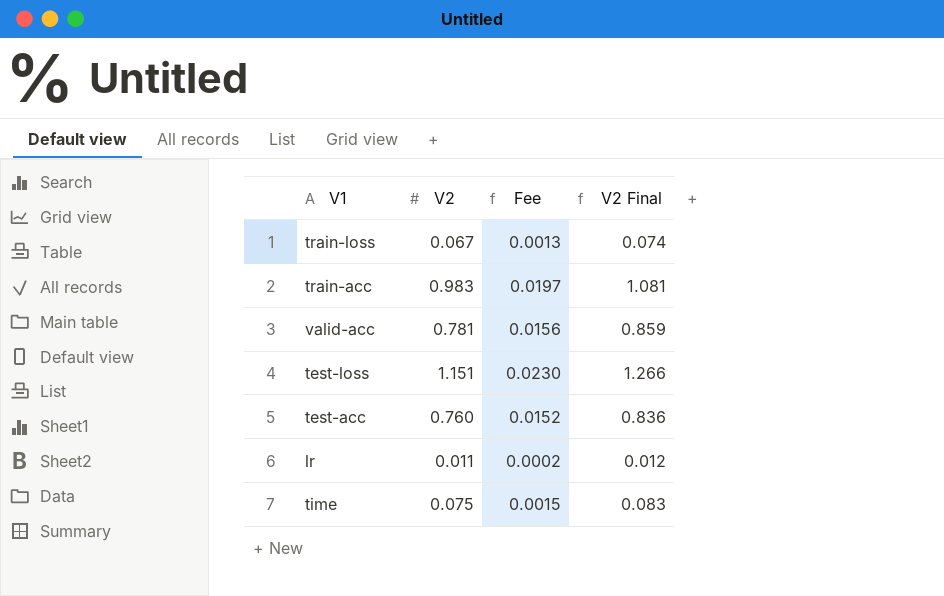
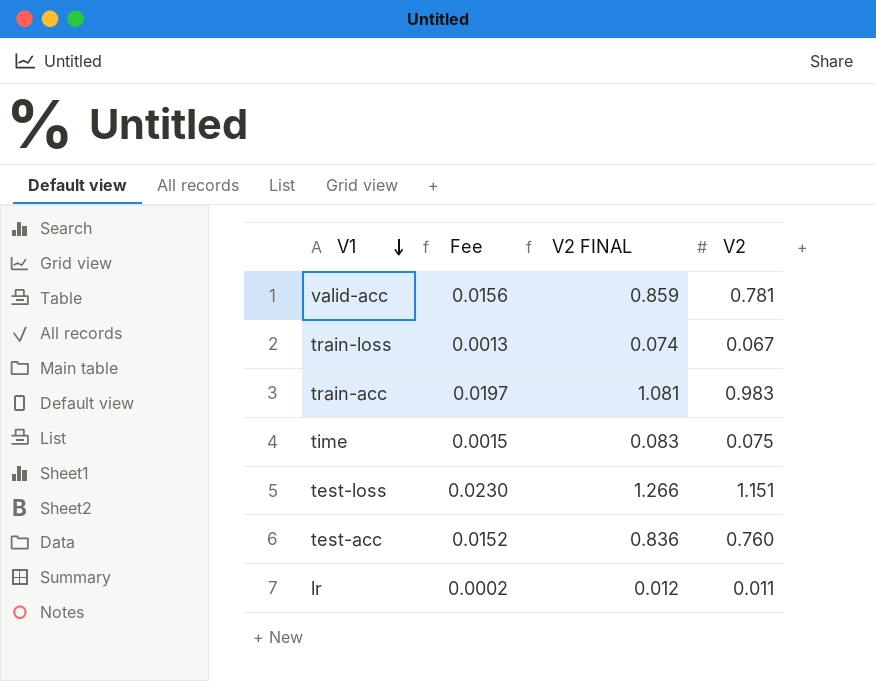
row order: none -> V1 descending
column name: V2 Final -> V2 FINAL
column V2 | position: 2 -> 4

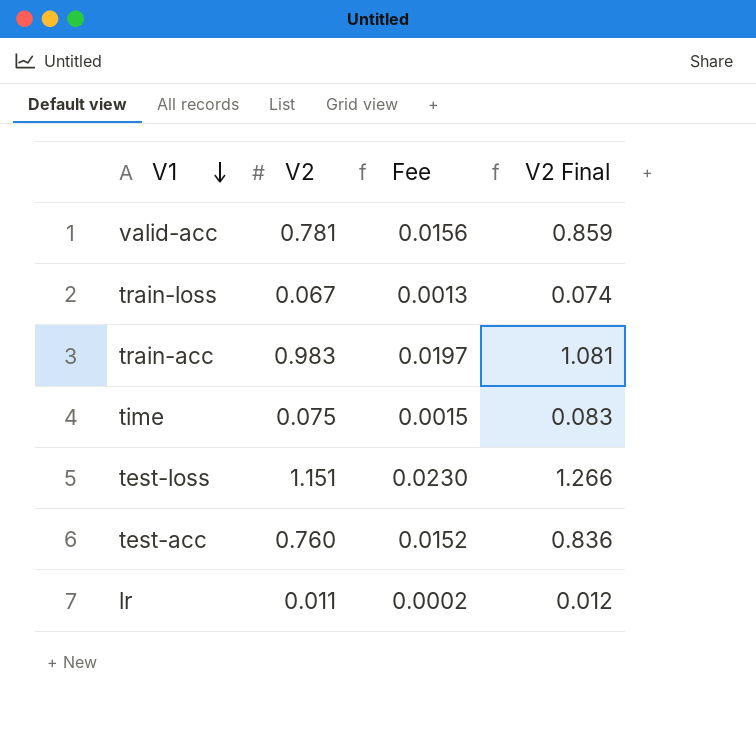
column V2 | position: 4 -> 2
column name: V2 FINAL -> V2 Final

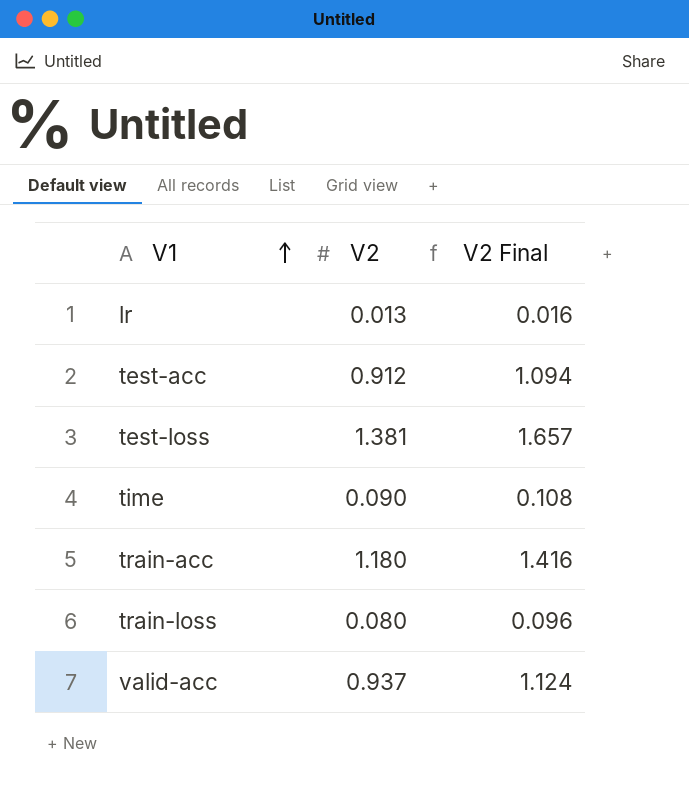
row order: V1 descending -> V1 ascending
column Fee | formula: [V2] * 0.02 -> none
column V2 Final | formula: [V2] * 1.1 -> [V2] * 1.2
lr | V2: 0.011 -> 0.013
test-acc | V2: 0.760 -> 0.912
test-loss | V2: 1.151 -> 1.381
time | V2: 0.075 -> 0.090
train-acc | V2: 0.983 -> 1.180
train-loss | V2: 0.067 -> 0.080
valid-acc | V2: 0.781 -> 0.937

